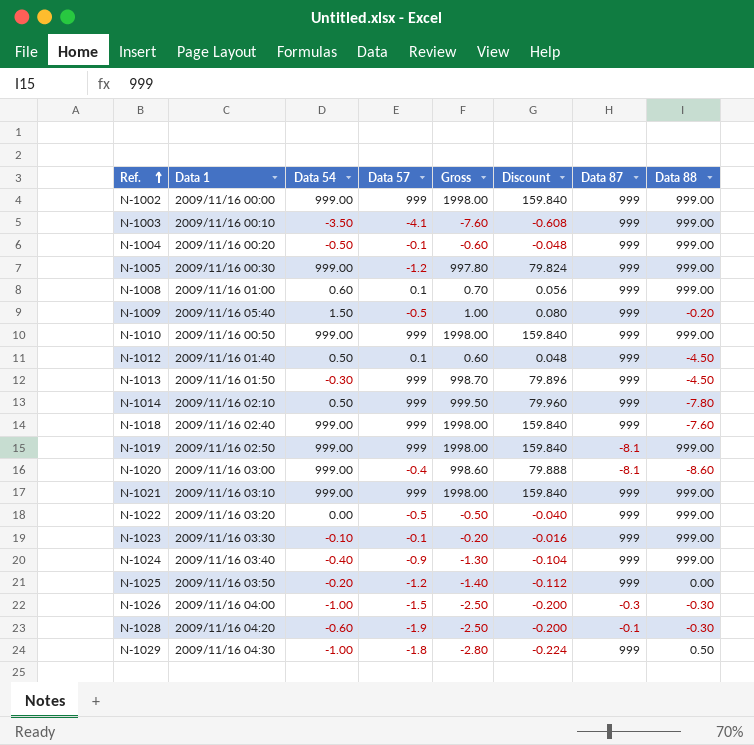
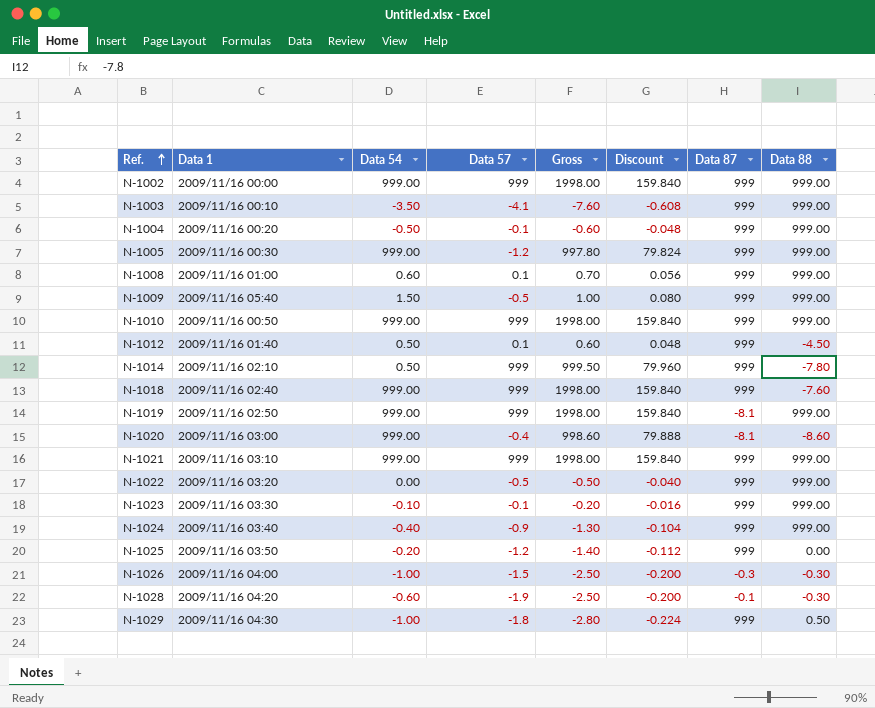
row N-1013: 2009/11/16 01:50 | -0.30 | 999 | 998.70 | 79.896 | 999 | -4.50 -> none
N-1009 | Data 88: -0.20 -> 999.00

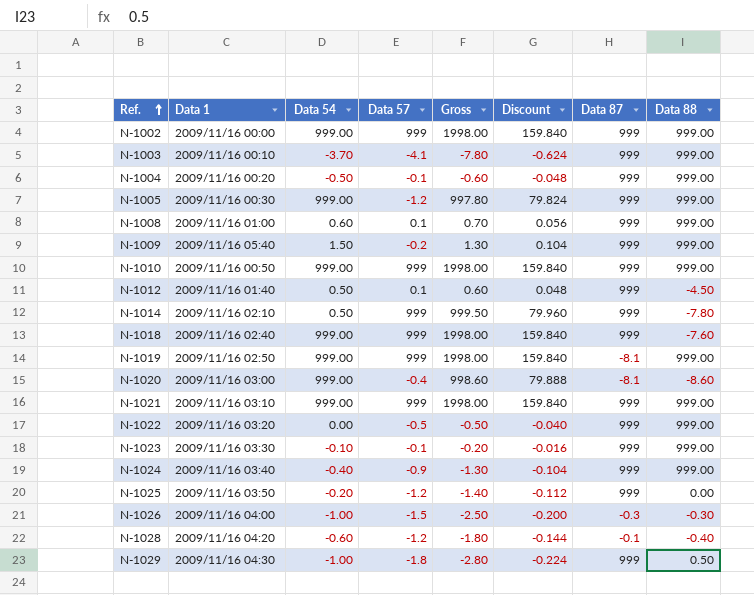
N-1003 | Data 54: -3.50 -> -3.70
N-1003 | Gross: -7.60 -> -7.80
N-1003 | Discount: -0.608 -> -0.624
N-1009 | Data 57: -0.5 -> -0.2
N-1009 | Gross: 1.00 -> 1.30
N-1009 | Discount: 0.080 -> 0.104
N-1028 | Data 57: -1.9 -> -1.2
N-1028 | Gross: -2.50 -> -1.80
N-1028 | Discount: -0.200 -> -0.144
N-1028 | Data 88: -0.30 -> -0.40

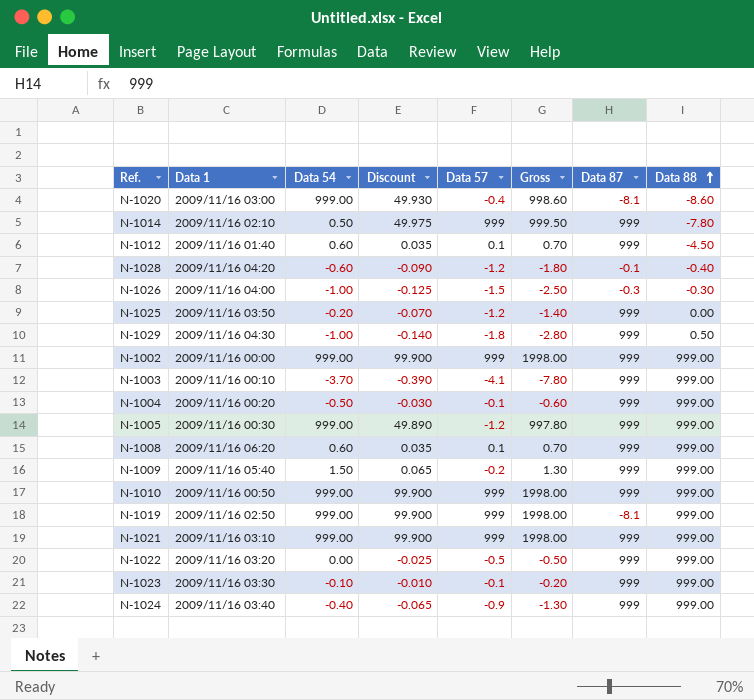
row order: Ref. ascending -> Data 88 ascending
column Discount | formula: [Gross] * 0.08 -> [Gross] * 0.05
column Discount | position: 6 -> 4
row N-1018: 2009/11/16 02:40 | 999.00 | 999 | 1998.00 | 159.840 | 999 | -7.60 -> none
N-1012 | Data 54: 0.50 -> 0.60
N-1012 | Gross: 0.60 -> 0.70
N-1008 | Data 1: 2009/11/16 01:00 -> 2009/11/16 06:20

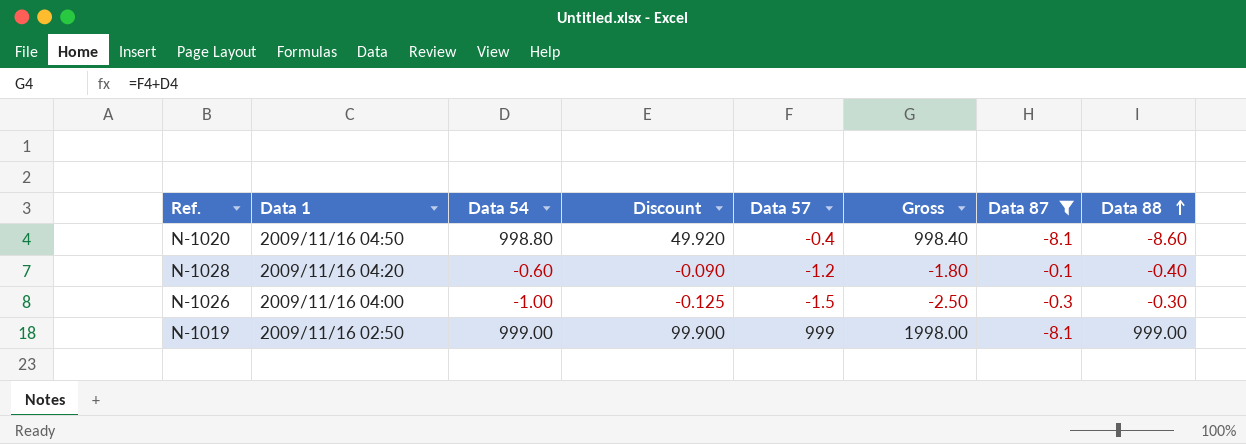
filter: none -> Data 87 != 999
N-1020 | Data 1: 2009/11/16 03:00 -> 2009/11/16 04:50
N-1020 | Data 54: 999.00 -> 998.80
N-1020 | Discount: 49.930 -> 49.920
N-1020 | Gross: 998.60 -> 998.40

